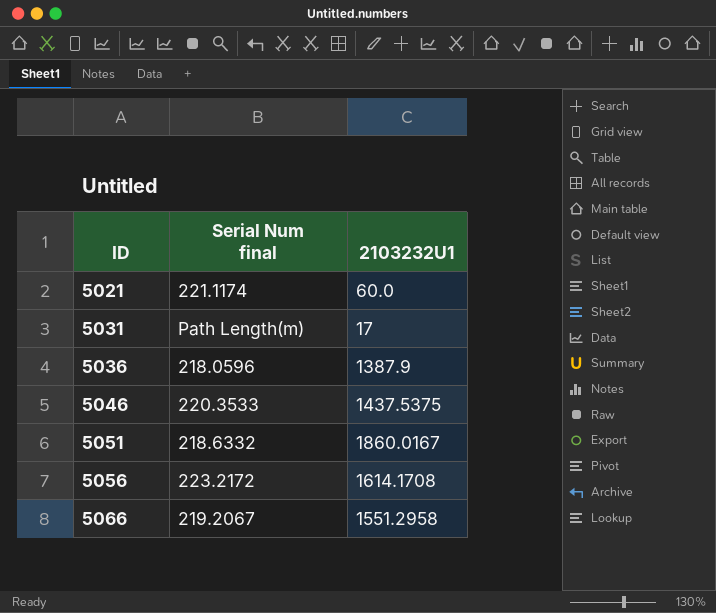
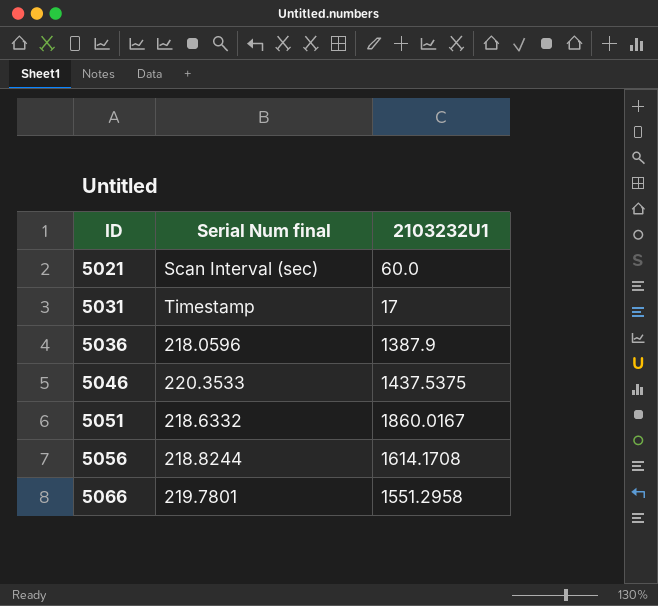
5021 | Serial Num final: 221.1174 -> Scan Interval (sec)
5031 | Serial Num final: Path Length(m) -> Timestamp
5056 | Serial Num final: 223.2172 -> 218.8244
5066 | Serial Num final: 219.2067 -> 219.7801

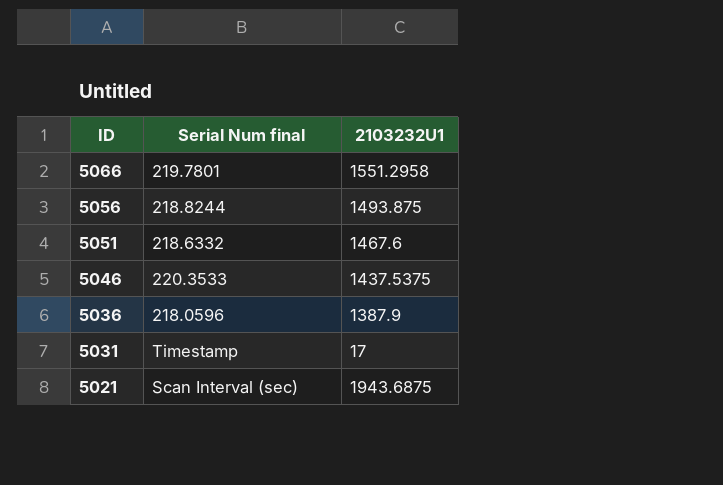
row order: ID ascending -> ID descending
5056 | 2103232U1: 1614.1708 -> 1493.875
5051 | 2103232U1: 1860.0167 -> 1467.6
5021 | 2103232U1: 60.0 -> 1943.6875

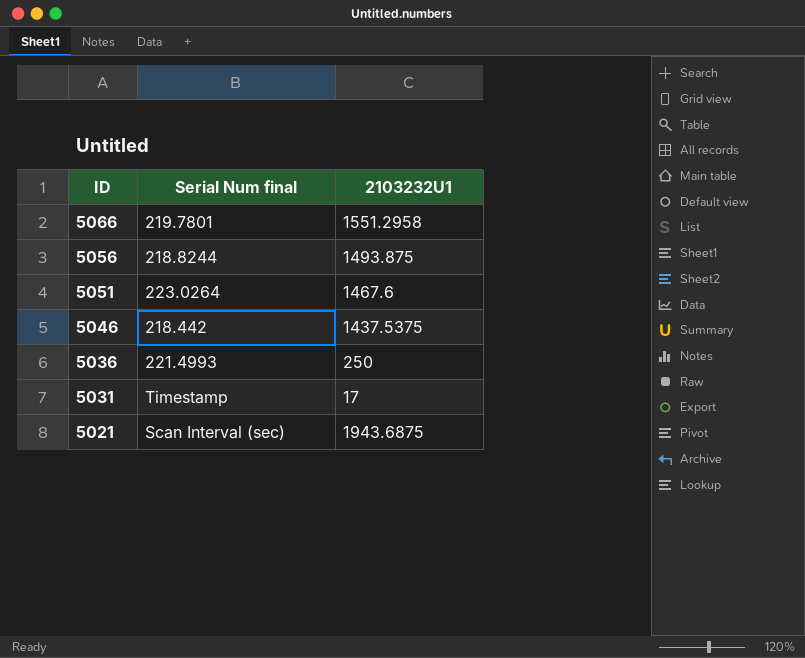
5051 | Serial Num final: 218.6332 -> 223.0264
5046 | Serial Num final: 220.3533 -> 218.442
5036 | Serial Num final: 218.0596 -> 221.4993
5036 | 2103232U1: 1387.9 -> 250

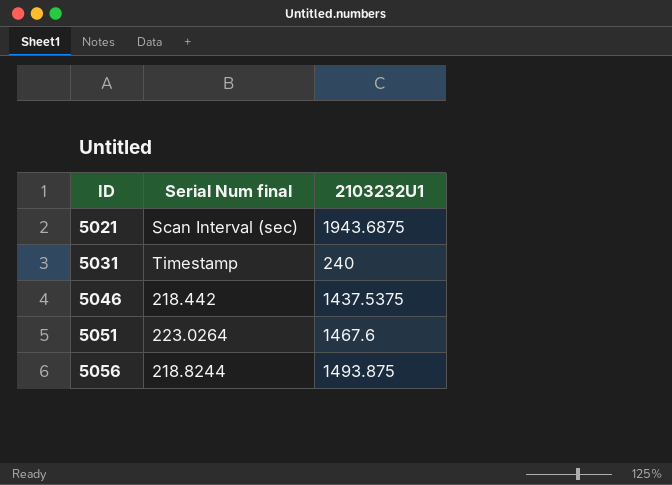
row order: ID descending -> ID ascending
row 5066: 219.7801 | 1551.2958 -> none
row 5036: 221.4993 | 250 -> none
5031 | 2103232U1: 17 -> 240

